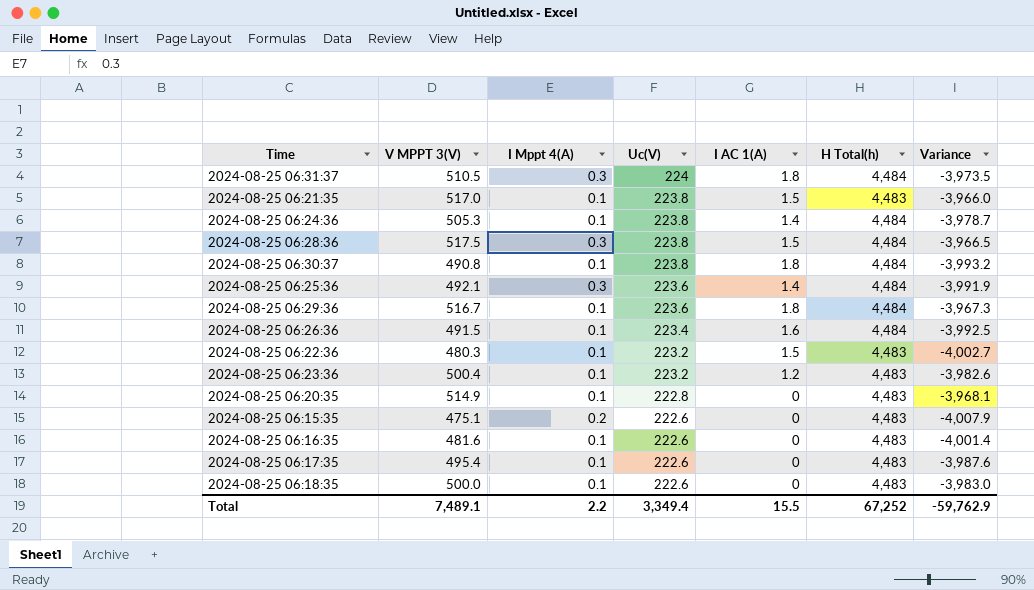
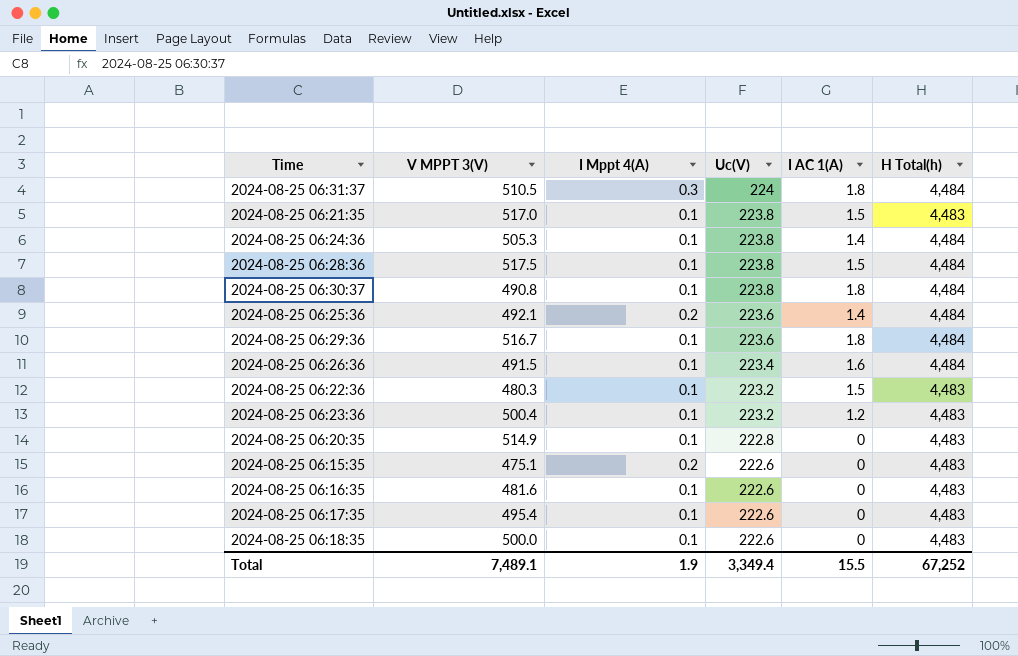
column Variance | formula: [V MPPT 3(V)] - [H Total(h)] -> none
2024-08-25 06:28:36 | I Mppt 4(A): 0.3 -> 0.1
2024-08-25 06:25:36 | I Mppt 4(A): 0.3 -> 0.2
Total | I Mppt 4(A): 2.2 -> 1.9

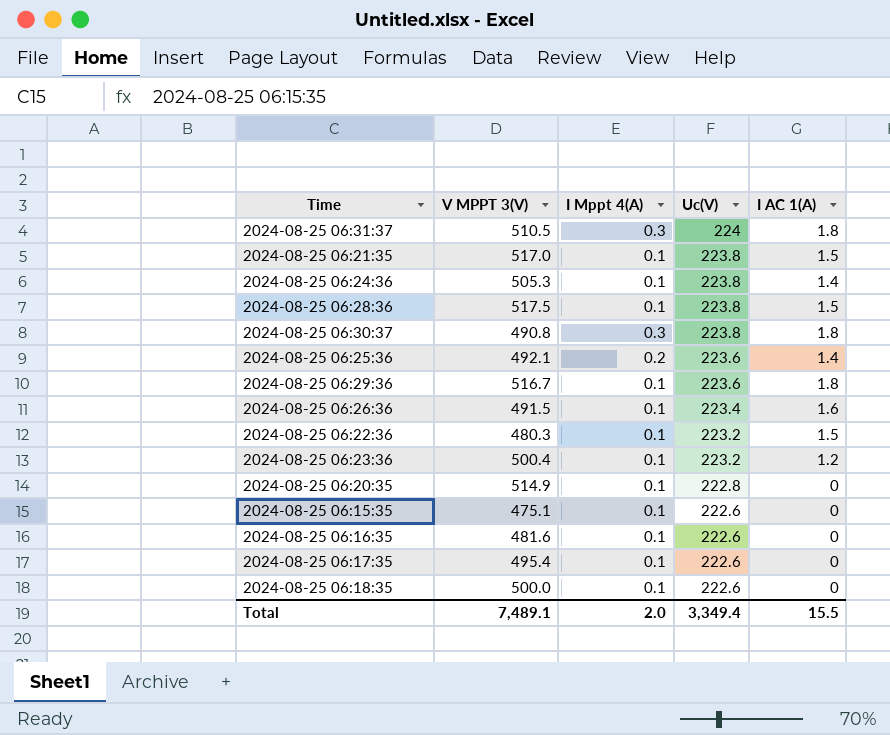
column H Total(h) | position: 6 -> none
2024-08-25 06:30:37 | I Mppt 4(A): 0.1 -> 0.3
2024-08-25 06:15:35 | I Mppt 4(A): 0.2 -> 0.1
Total | I Mppt 4(A): 1.9 -> 2.0

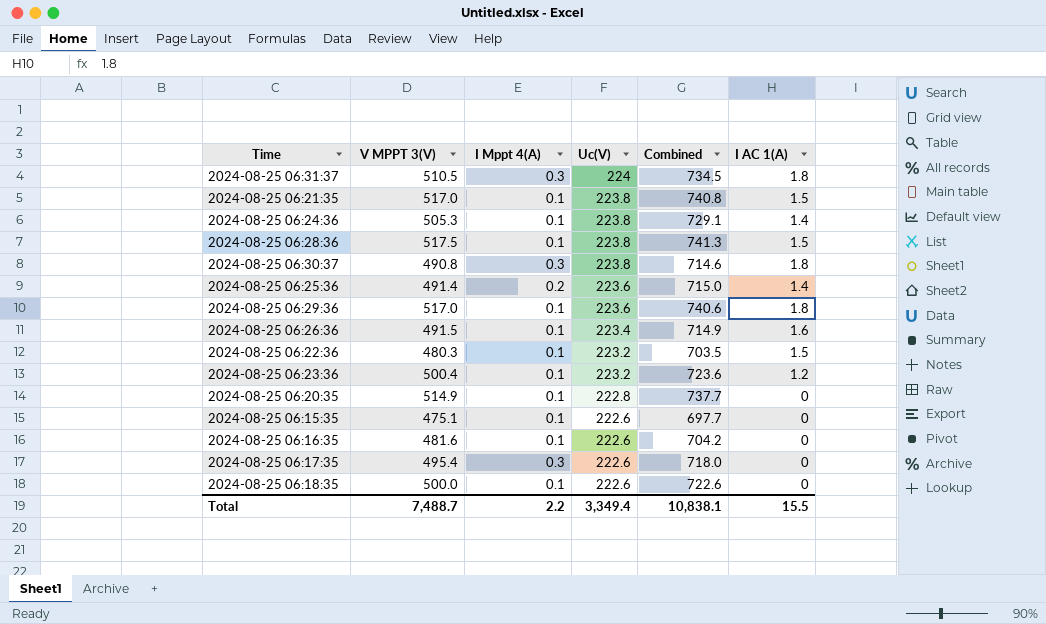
column Combined | formula: none -> [V MPPT 3(V)] + [Uc(V)]
2024-08-25 06:25:36 | V MPPT 3(V): 492.1 -> 491.4
2024-08-25 06:29:36 | V MPPT 3(V): 516.7 -> 517.0
2024-08-25 06:17:35 | I Mppt 4(A): 0.1 -> 0.3
Total | V MPPT 3(V): 7,489.1 -> 7,488.7
Total | I Mppt 4(A): 2.0 -> 2.2

